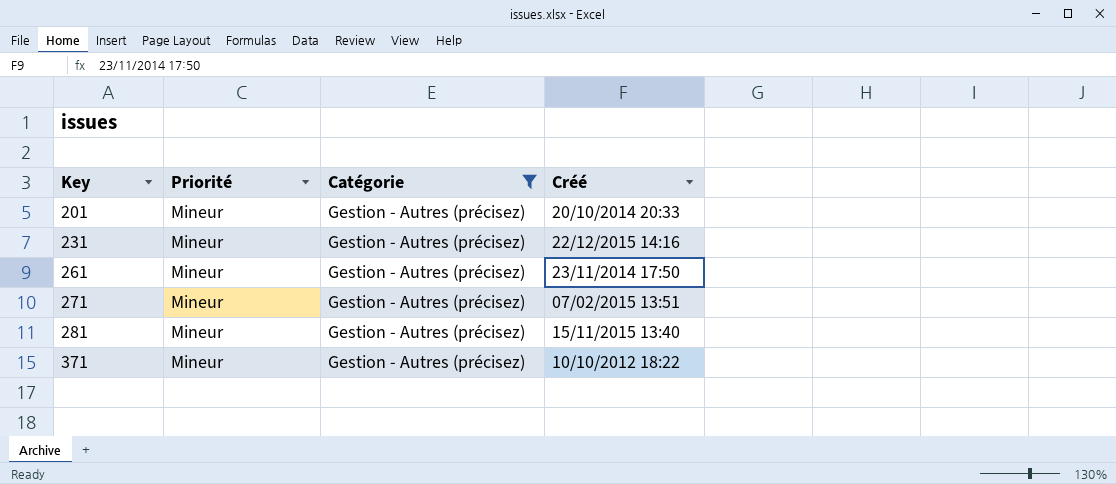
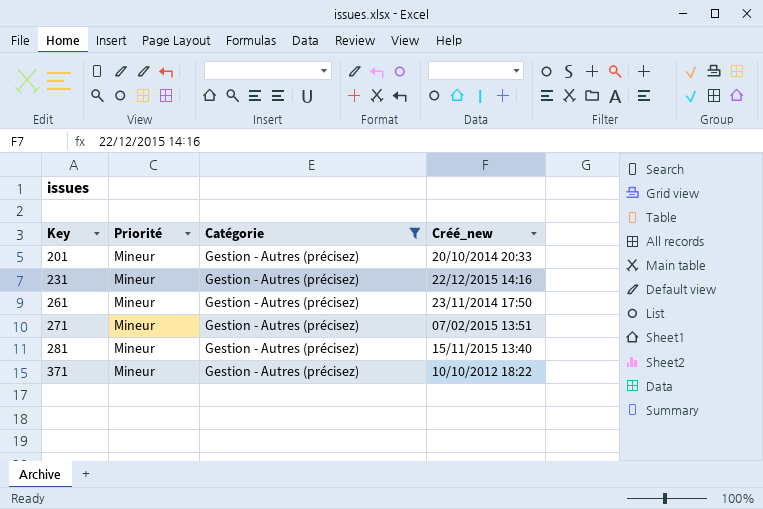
column name: Créé -> Créé_new

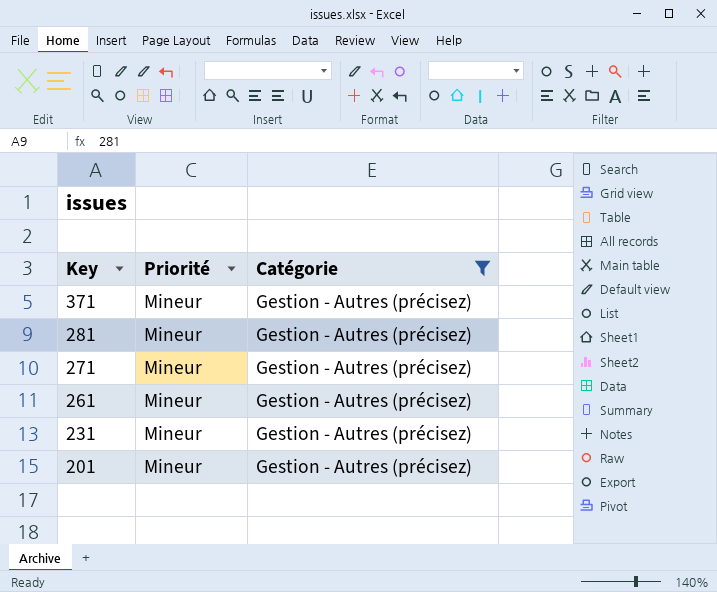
row order: Key ascending -> Key descending
column Créé_new | position: 4 -> none

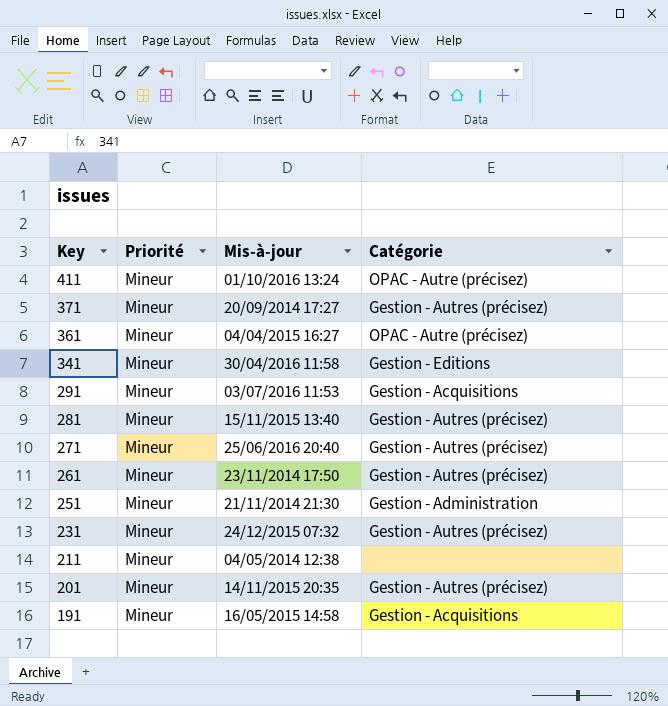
filter: Catégorie = Gestion - Autres (précisez) -> none
column Mis-à-jour | position: none -> 3

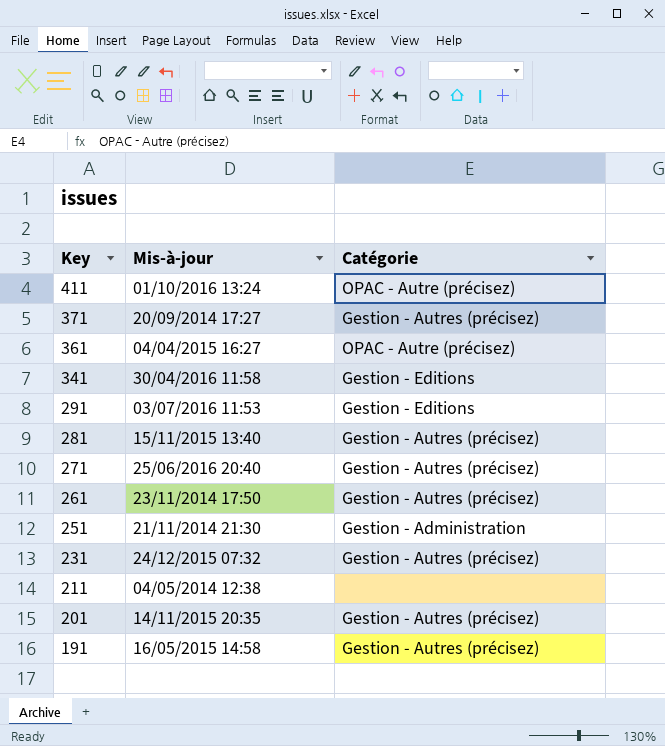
column Priorité | position: 2 -> none
291 | Catégorie: Gestion - Acquisitions -> Gestion - Editions
191 | Catégorie: Gestion - Acquisitions -> Gestion - Autres (précisez)

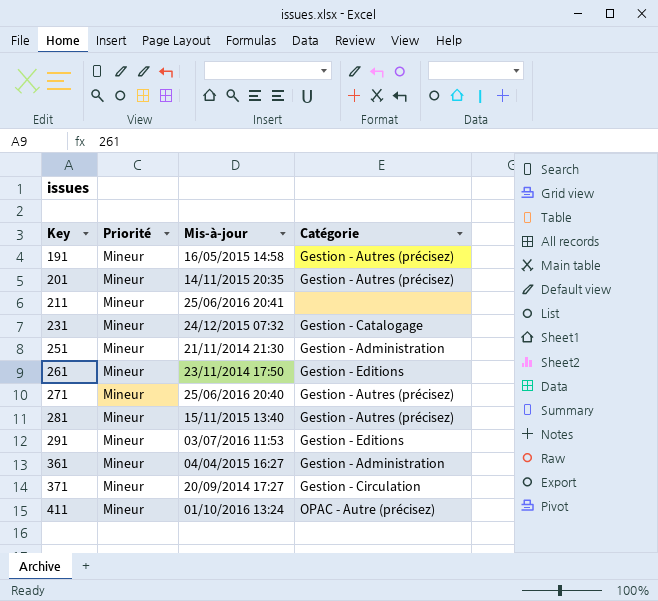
row order: Key descending -> Key ascending
column Priorité | position: none -> 2
row 341: 30/04/2016 11:58 | Gestion - Editions -> none
211 | Mis-à-jour: 04/05/2014 12:38 -> 25/06/2016 20:41
231 | Catégorie: Gestion - Autres (précisez) -> Gestion - Catalogage
261 | Catégorie: Gestion - Autres (précisez) -> Gestion - Editions
361 | Catégorie: OPAC - Autre (précisez) -> Gestion - Administration
371 | Catégorie: Gestion - Autres (précisez) -> Gestion - Circulation

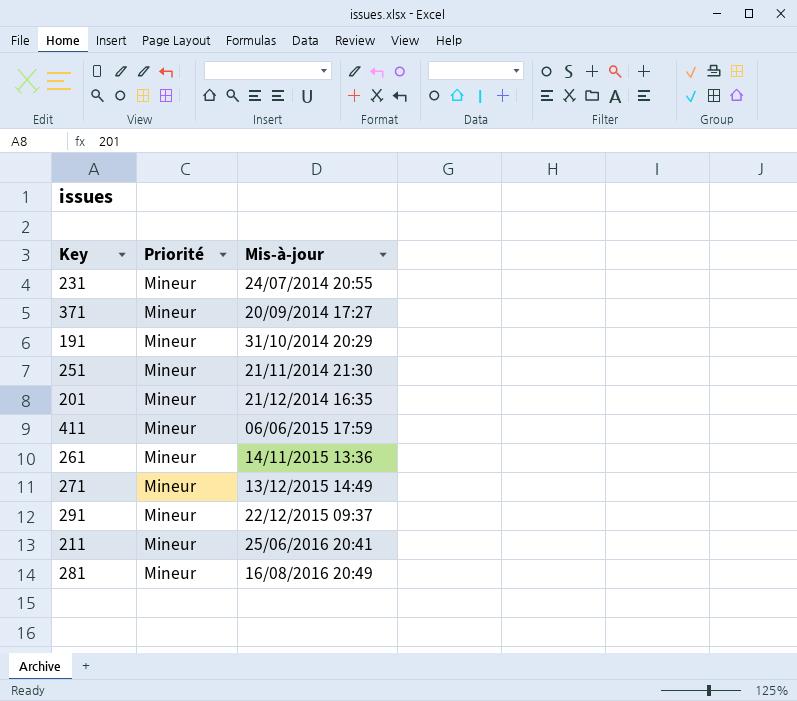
row order: Key ascending -> Mis-à-jour ascending
column Catégorie | position: 4 -> none
row 361: Mineur | 04/04/2015 16:27 | Gestion - Administration -> none
231 | Mis-à-jour: 24/12/2015 07:32 -> 24/07/2014 20:55
191 | Mis-à-jour: 16/05/2015 14:58 -> 31/10/2014 20:29
201 | Mis-à-jour: 14/11/2015 20:35 -> 21/12/2014 16:35
411 | Mis-à-jour: 01/10/2016 13:24 -> 06/06/2015 17:59
261 | Mis-à-jour: 23/11/2014 17:50 -> 14/11/2015 13:36
271 | Mis-à-jour: 25/06/2016 20:40 -> 13/12/2015 14:49
291 | Mis-à-jour: 03/07/2016 11:53 -> 22/12/2015 09:37
281 | Mis-à-jour: 15/11/2015 13:40 -> 16/08/2016 20:49

